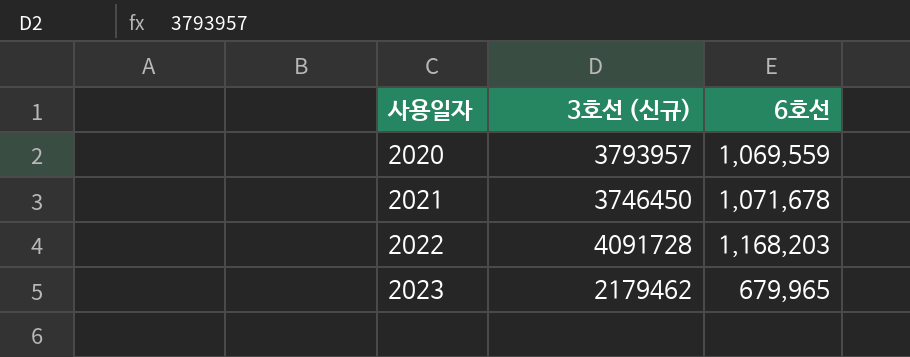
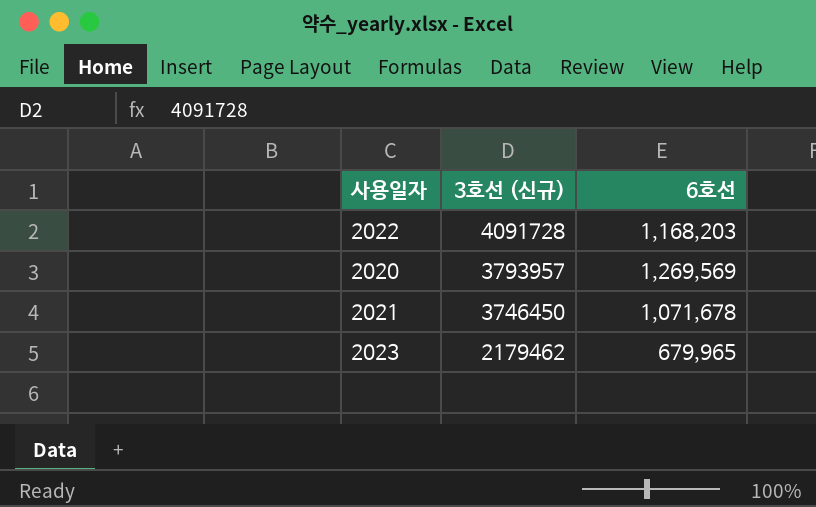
row order: 사용일자 ascending -> 3호선 (신규) descending
2020 | 6호선: 1,069,559 -> 1,269,569

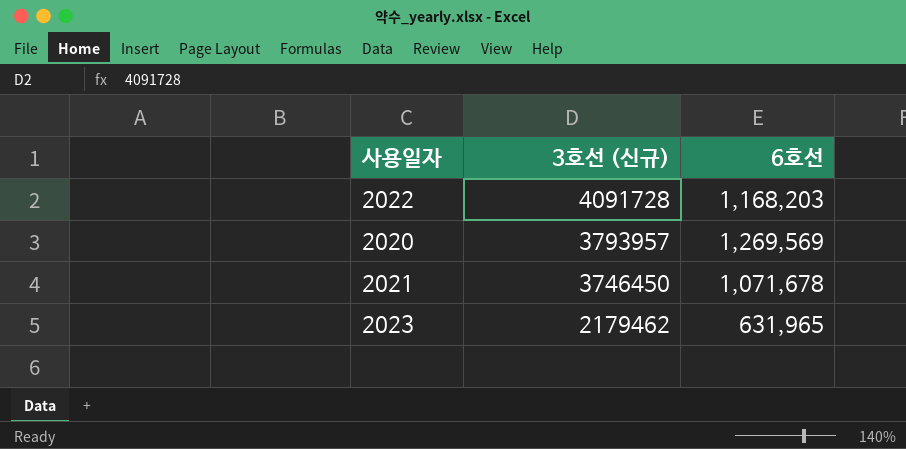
2023 | 6호선: 679,965 -> 631,965

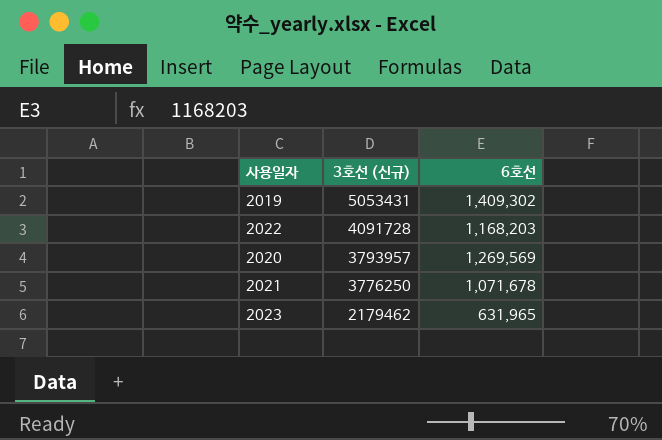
row 2019: none -> 5053431 | 1,409,302
2021 | 3호선 (신규): 3746450 -> 3776250

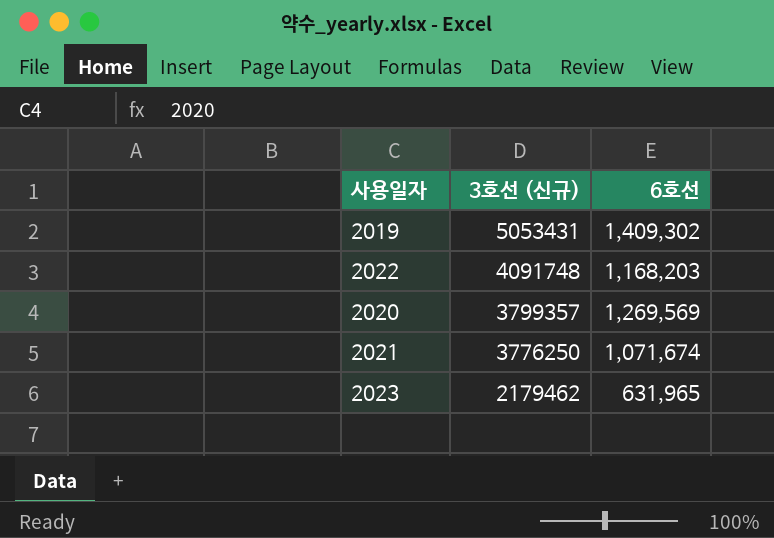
2022 | 3호선 (신규): 4091728 -> 4091748
2020 | 3호선 (신규): 3793957 -> 3799357
2021 | 6호선: 1,071,678 -> 1,071,674

